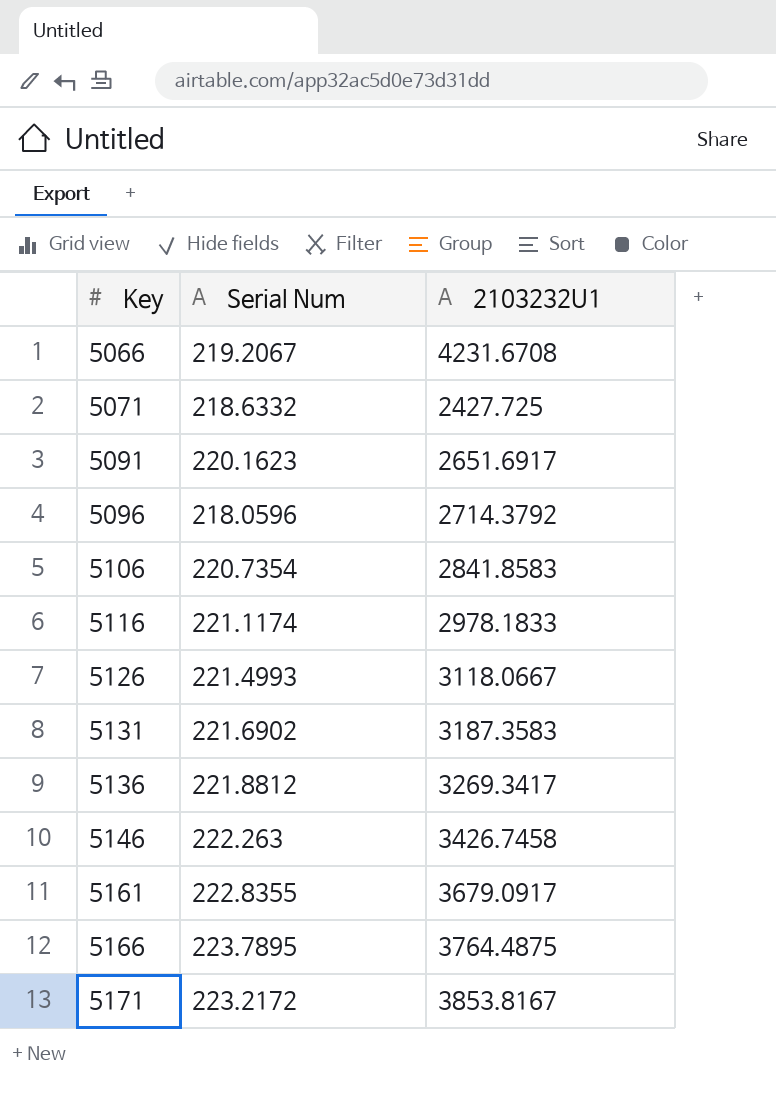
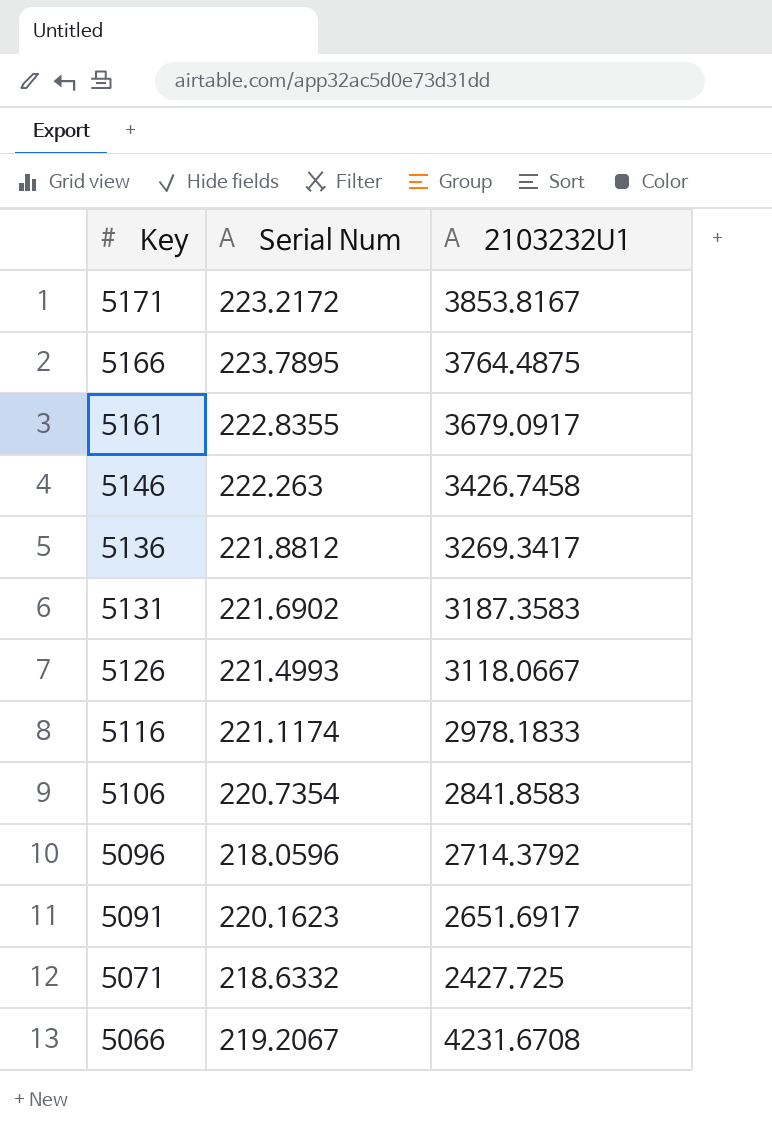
row order: Key ascending -> Key descending

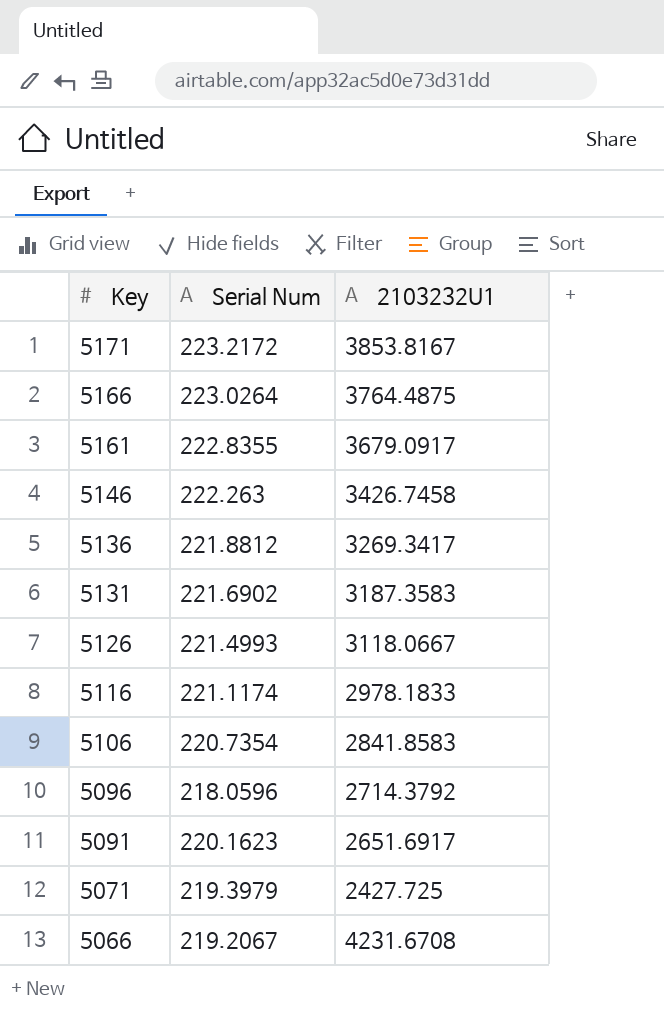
5166 | Serial Num: 223.7895 -> 223.0264
5071 | Serial Num: 218.6332 -> 219.3979

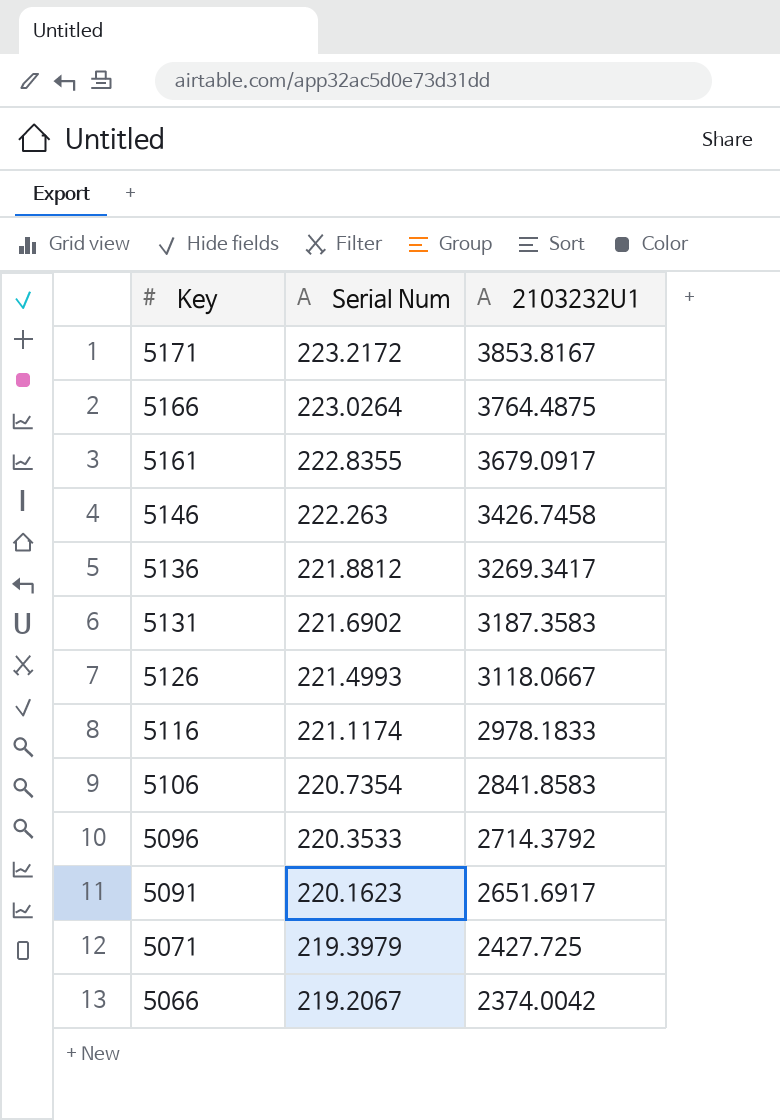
5096 | Serial Num: 218.0596 -> 220.3533
5066 | 2103232U1: 4231.6708 -> 2374.0042

